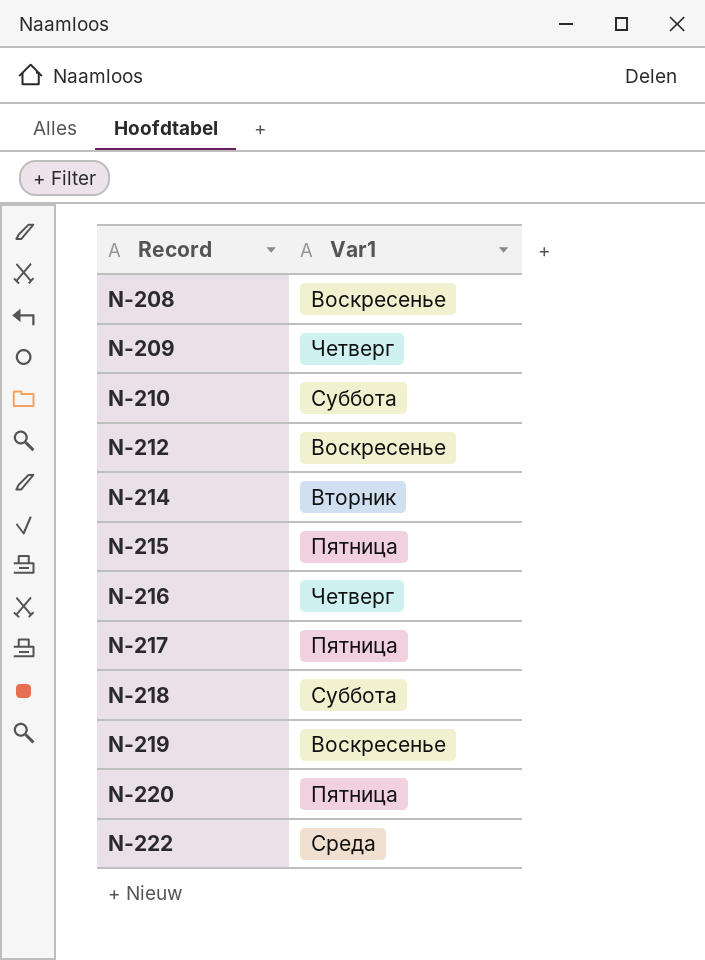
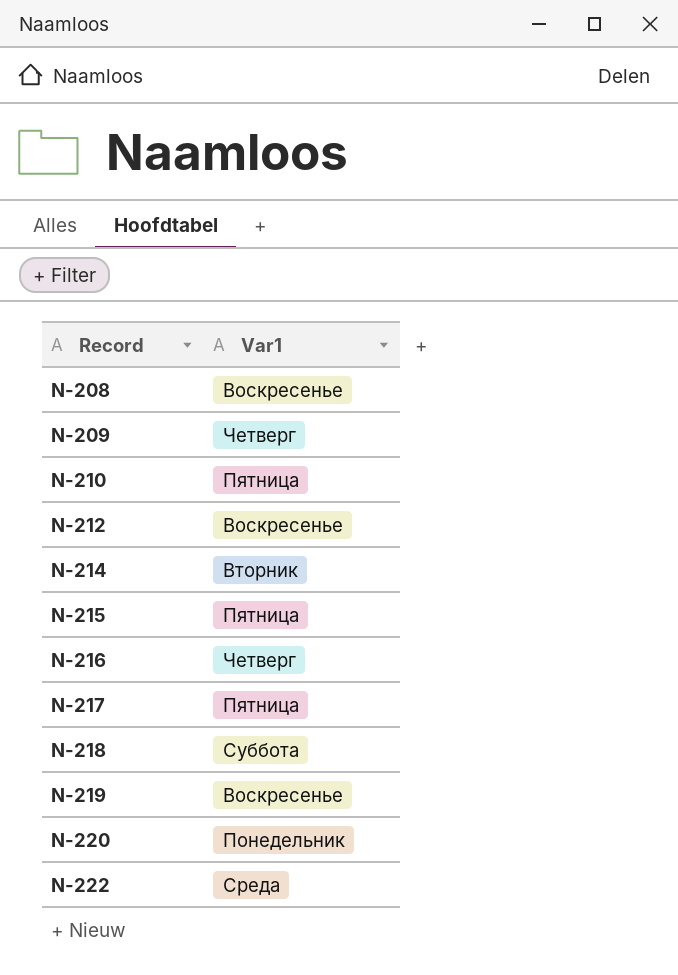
N-210 | Var1: Суббота -> Пятница
N-220 | Var1: Пятница -> Понедельник

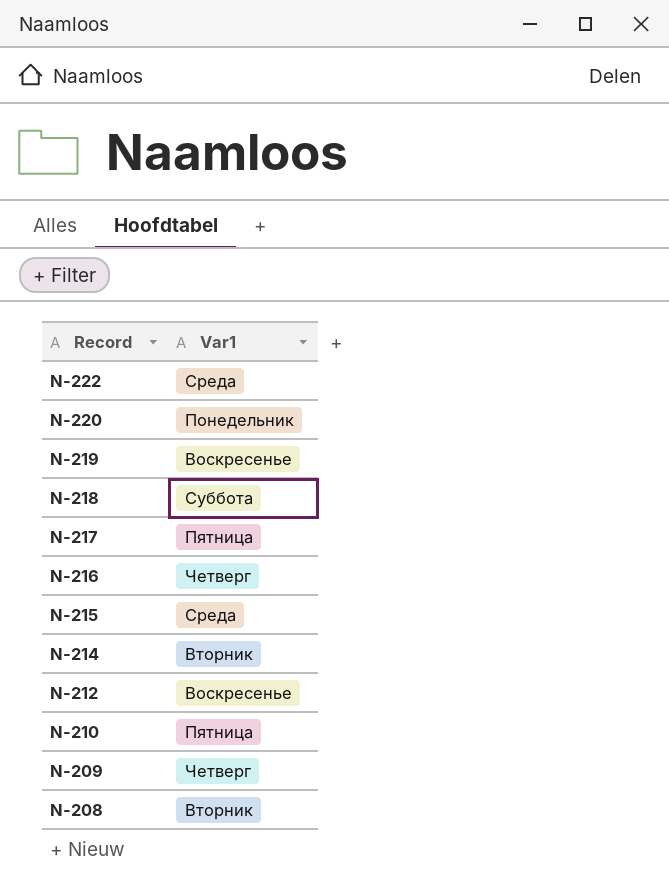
row order: Record ascending -> Record descending
N-215 | Var1: Пятница -> Среда
N-208 | Var1: Воскресенье -> Вторник

